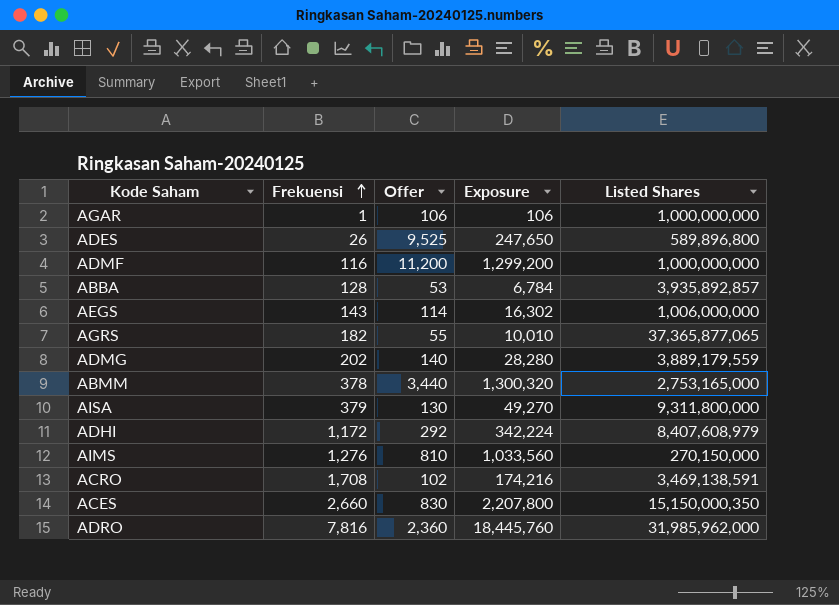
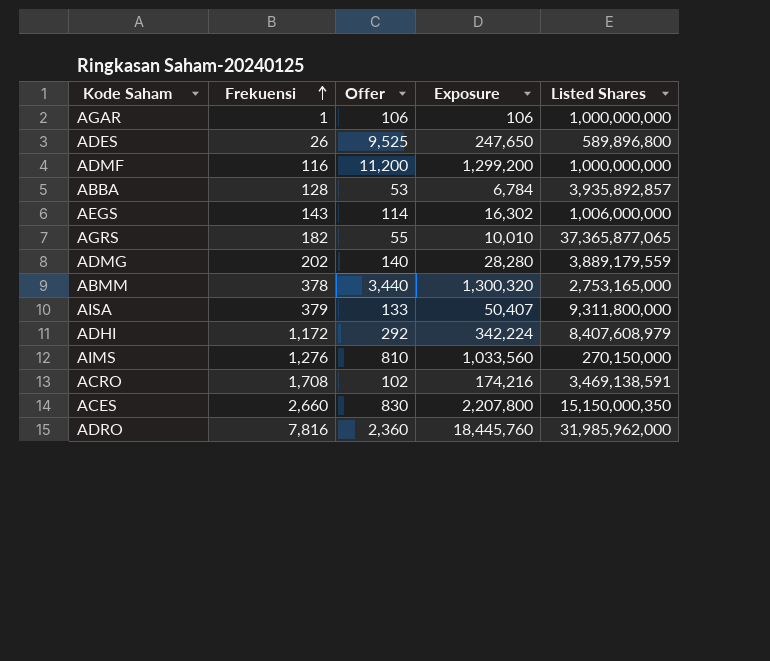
AISA | Offer: 130 -> 133
AISA | Exposure: 49,270 -> 50,407

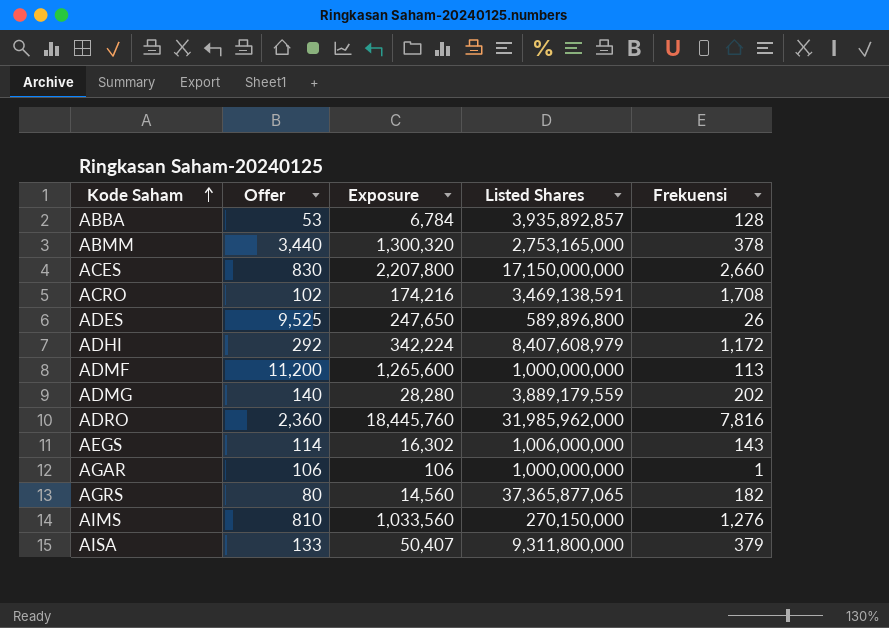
row order: Frekuensi ascending -> Kode Saham ascending
column Frekuensi | position: 2 -> 5
ACES | Listed Shares: 15,150,000,350 -> 17,150,000,000
ADMF | Exposure: 1,299,200 -> 1,265,600
ADMF | Frekuensi: 116 -> 113
AGRS | Offer: 55 -> 80
AGRS | Exposure: 10,010 -> 14,560

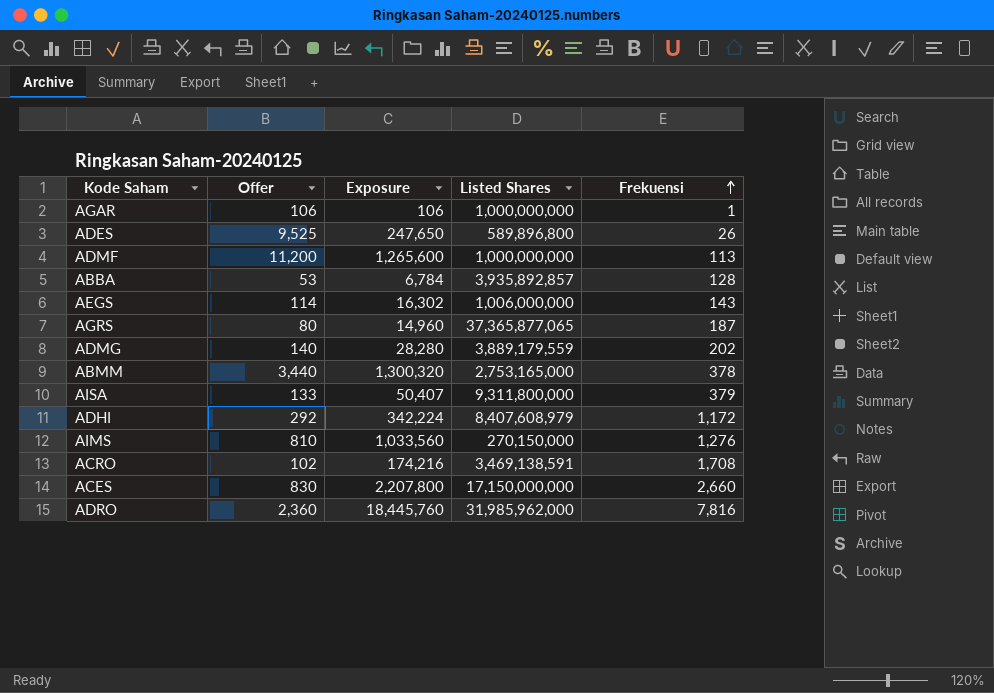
row order: Kode Saham ascending -> Frekuensi ascending
AGRS | Exposure: 14,560 -> 14,960
AGRS | Frekuensi: 182 -> 187

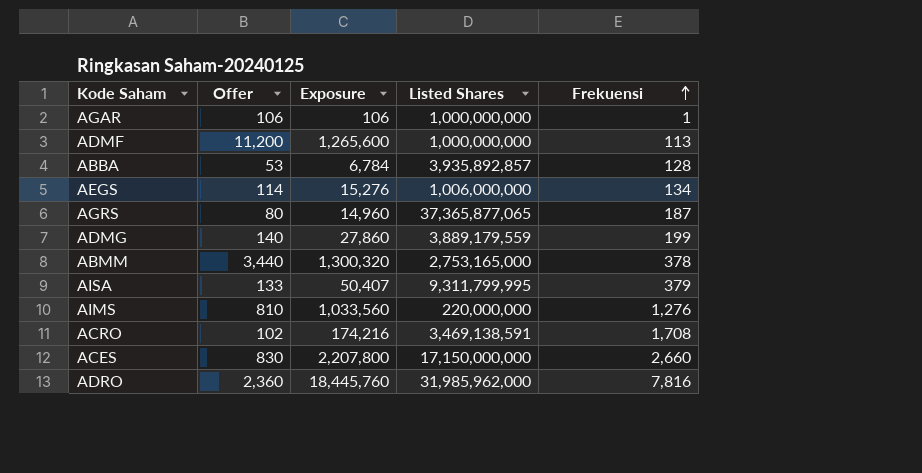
row ADES: 9,525 | 247,650 | 589,896,800 | 26 -> none
row ADHI: 292 | 342,224 | 8,407,608,979 | 1,172 -> none
AEGS | Exposure: 16,302 -> 15,276
AEGS | Frekuensi: 143 -> 134
ADMG | Exposure: 28,280 -> 27,860
ADMG | Frekuensi: 202 -> 199
AISA | Listed Shares: 9,311,800,000 -> 9,311,799,995
AIMS | Listed Shares: 270,150,000 -> 220,000,000

